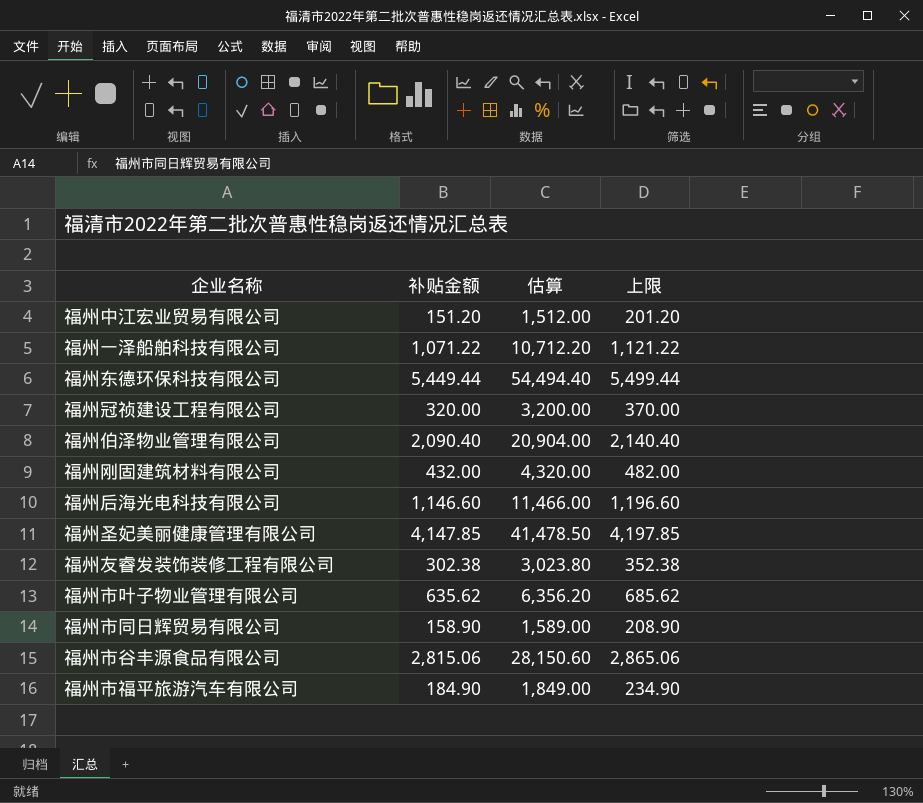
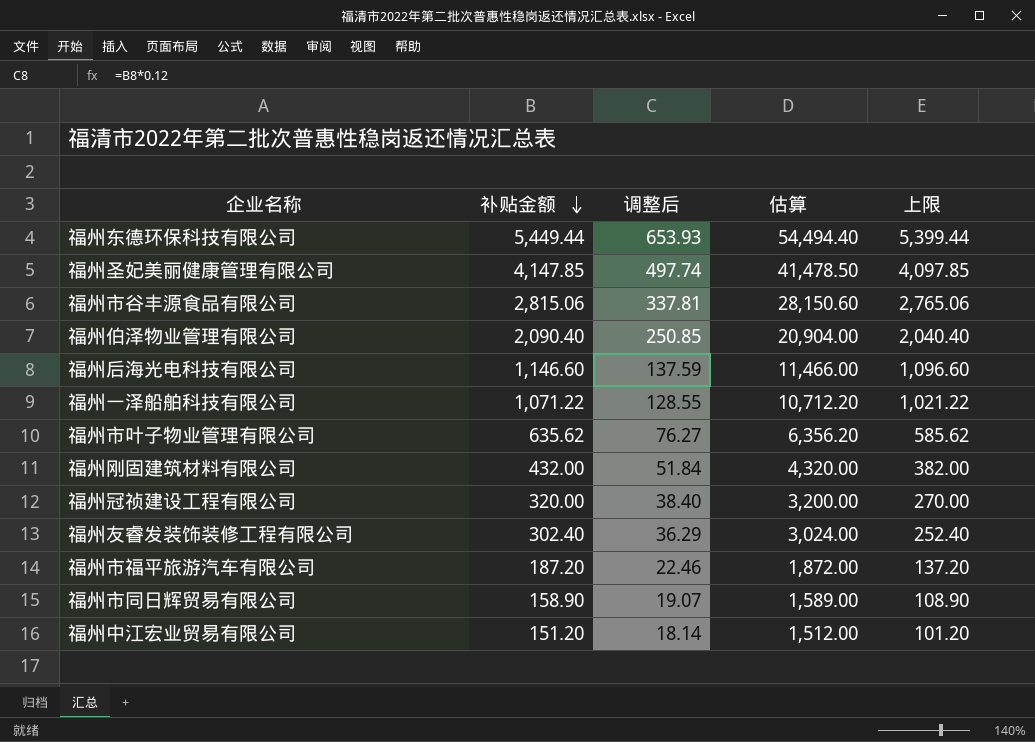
row order: none -> 补贴金额 descending
column 调整后 | formula: none -> [补贴金额] * 0.12
column 上限 | formula: [补贴金额] + 50 -> [补贴金额] - 50
福州友睿发装饰装修工程有限公司 | 补贴金额: 302.38 -> 302.40
福州友睿发装饰装修工程有限公司 | 估算: 3,023.80 -> 3,024.00
福州市福平旅游汽车有限公司 | 补贴金额: 184.90 -> 187.20
福州市福平旅游汽车有限公司 | 估算: 1,849.00 -> 1,872.00

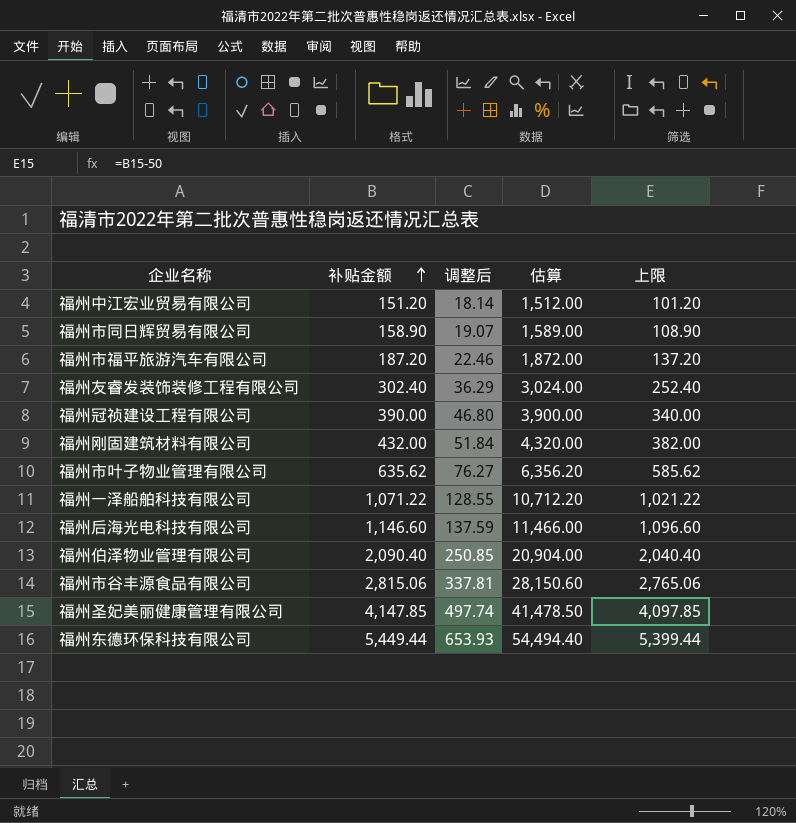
row order: 补贴金额 descending -> 补贴金额 ascending
福州冠祯建设工程有限公司 | 补贴金额: 320.00 -> 390.00
福州冠祯建设工程有限公司 | 调整后: 38.40 -> 46.80
福州冠祯建设工程有限公司 | 估算: 3,200.00 -> 3,900.00
福州冠祯建设工程有限公司 | 上限: 270.00 -> 340.00

